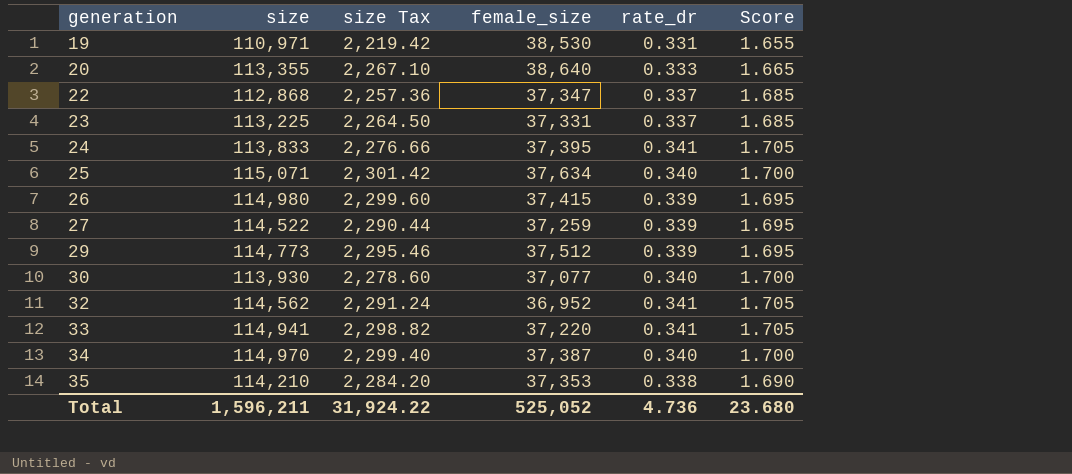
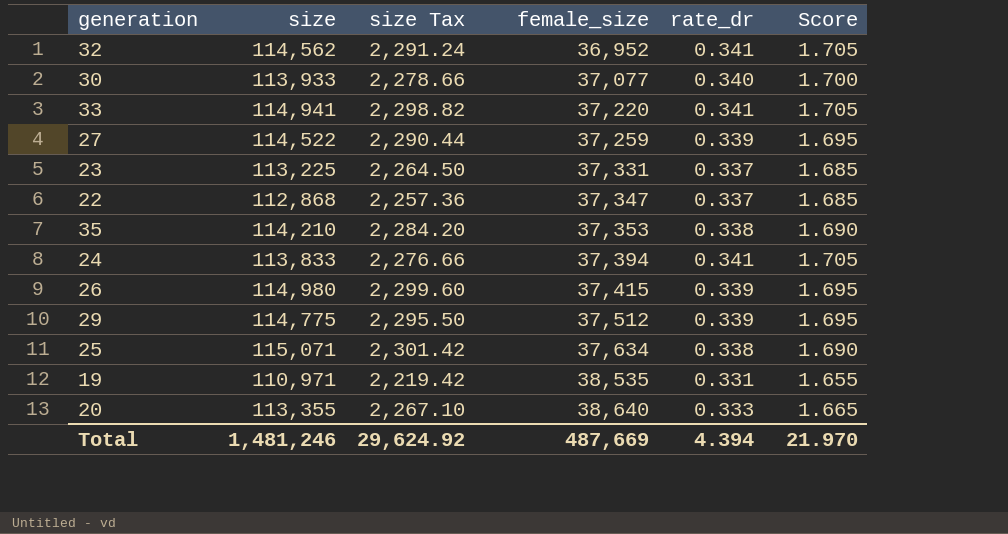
row order: generation ascending -> female_size ascending
row 34: 114,970 | 2,299.40 | 37,387 | 0.340 | 1.700 -> none
30 | size: 113,930 -> 113,933
30 | size Tax: 2,278.60 -> 2,278.66
24 | female_size: 37,395 -> 37,394
29 | size: 114,773 -> 114,775
29 | size Tax: 2,295.46 -> 2,295.50
25 | rate_dr: 0.340 -> 0.338
25 | Score: 1.700 -> 1.690
19 | female_size: 38,530 -> 38,535
Total | size: 1,596,211 -> 1,481,246
Total | size Tax: 31,924.22 -> 29,624.92
Total | female_size: 525,052 -> 487,669
Total | rate_dr: 4.736 -> 4.394
Total | Score: 23.680 -> 21.970

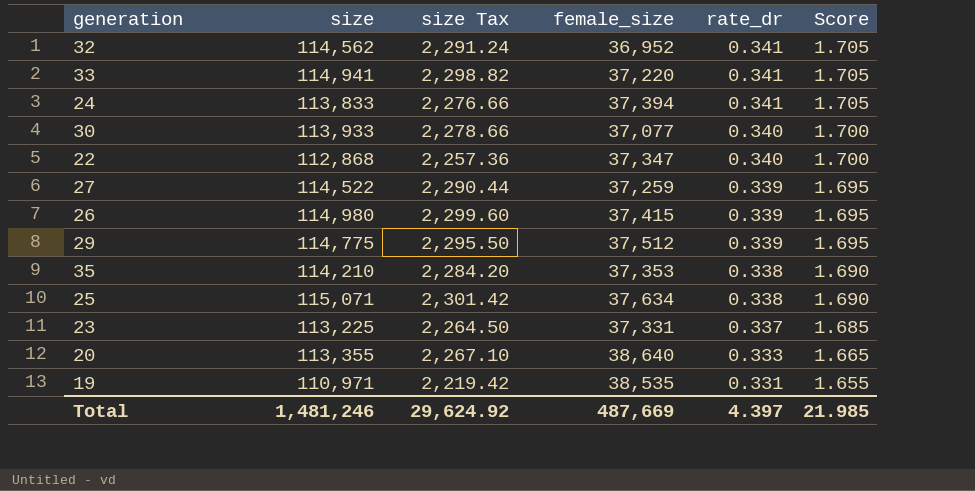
row order: female_size ascending -> rate_dr descending
22 | rate_dr: 0.337 -> 0.340
22 | Score: 1.685 -> 1.700
Total | rate_dr: 4.394 -> 4.397
Total | Score: 21.970 -> 21.985

